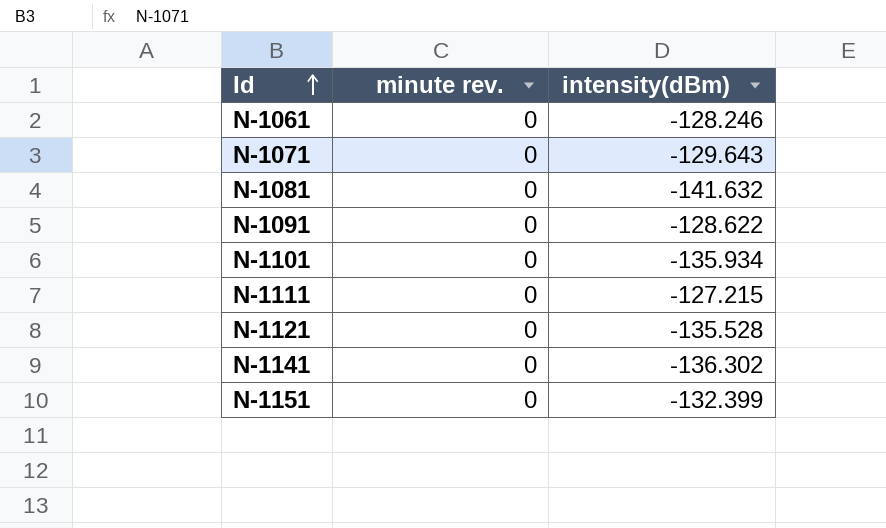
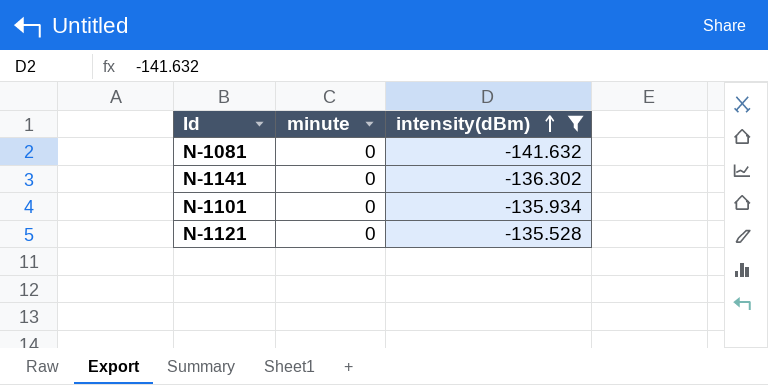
filter: none -> intensity(dBm) <= -135.528
row order: Id ascending -> intensity(dBm) ascending
column name: minute rev. -> minute

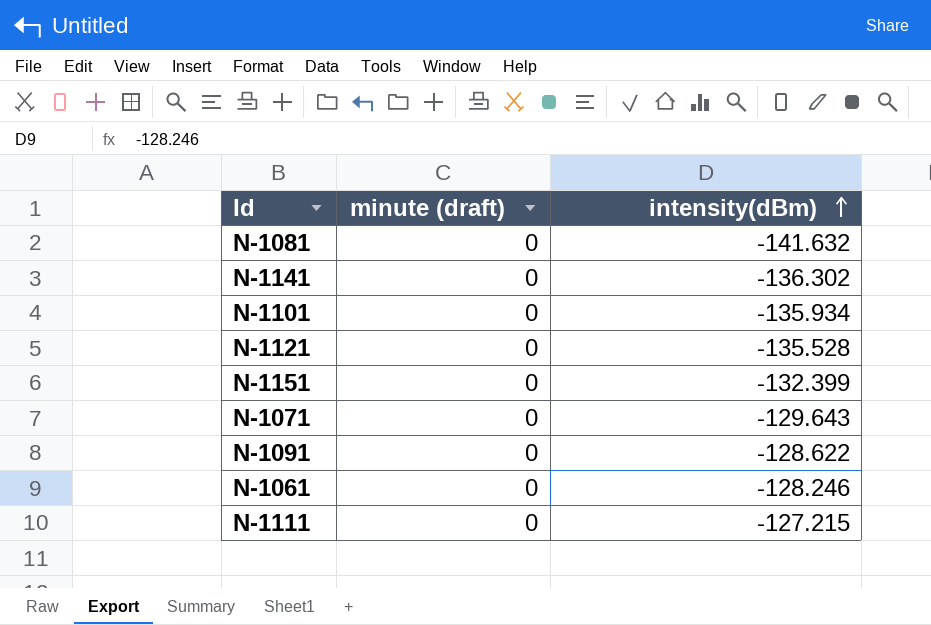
filter: intensity(dBm) <= -135.528 -> none
column name: minute -> minute (draft)

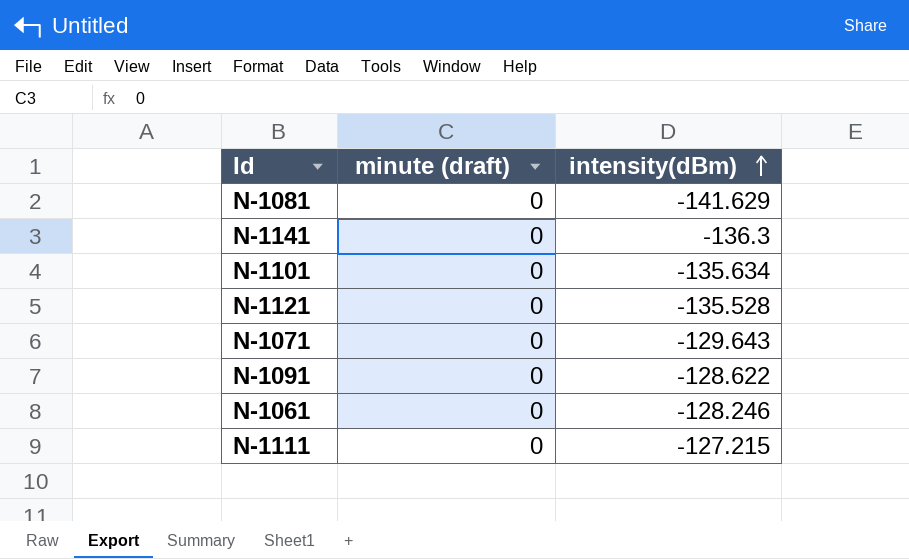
row N-1151: 0 | -132.399 -> none
N-1081 | intensity(dBm): -141.632 -> -141.629
N-1141 | intensity(dBm): -136.302 -> -136.3
N-1101 | intensity(dBm): -135.934 -> -135.634

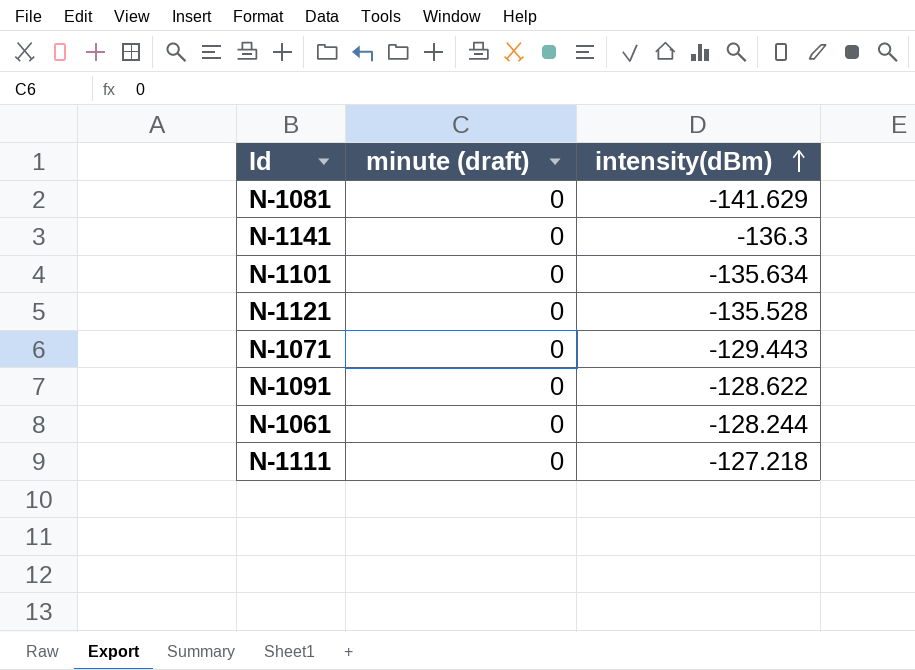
N-1071 | intensity(dBm): -129.643 -> -129.443
N-1061 | intensity(dBm): -128.246 -> -128.244
N-1111 | intensity(dBm): -127.215 -> -127.218

